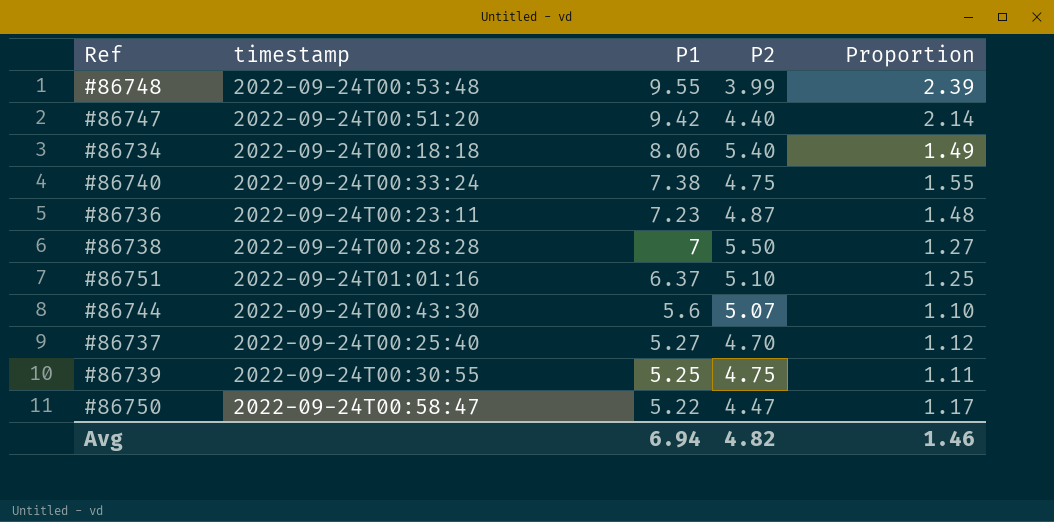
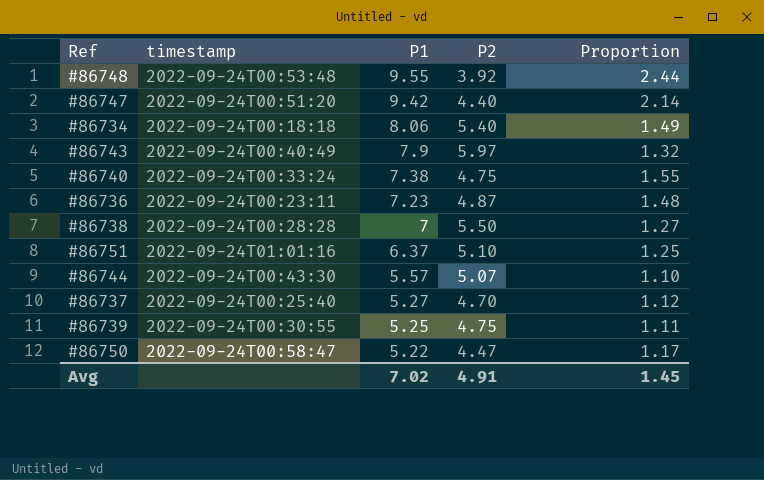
#86748 | P2: 3.99 -> 3.92
#86748 | Proportion: 2.39 -> 2.44
row #86743: none -> 2022-09-24T00:40:49 | 7.9 | 5.97 | 1.32
#86744 | P1: 5.6 -> 5.57
Avg | P1: 6.94 -> 7.02
Avg | P2: 4.82 -> 4.91
Avg | Proportion: 1.46 -> 1.45

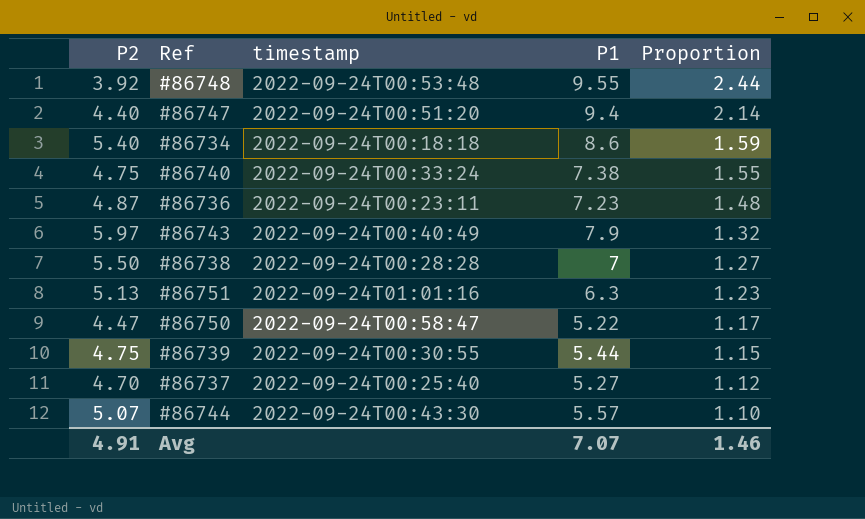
row order: P1 descending -> Proportion descending
column P2 | position: 4 -> 1
#86747 | P1: 9.42 -> 9.4
#86734 | P1: 8.06 -> 8.6
#86734 | Proportion: 1.49 -> 1.59
#86751 | P2: 5.10 -> 5.13
#86751 | P1: 6.37 -> 6.3
#86751 | Proportion: 1.25 -> 1.23
#86739 | P1: 5.25 -> 5.44
#86739 | Proportion: 1.11 -> 1.15
Avg | P1: 7.02 -> 7.07
Avg | Proportion: 1.45 -> 1.46

